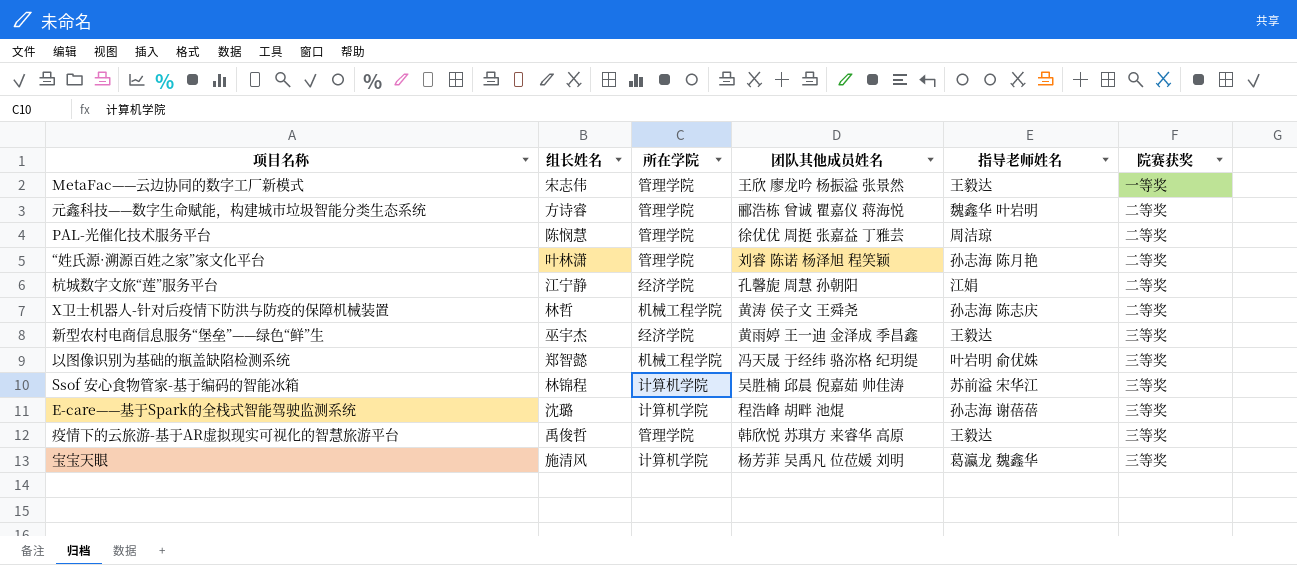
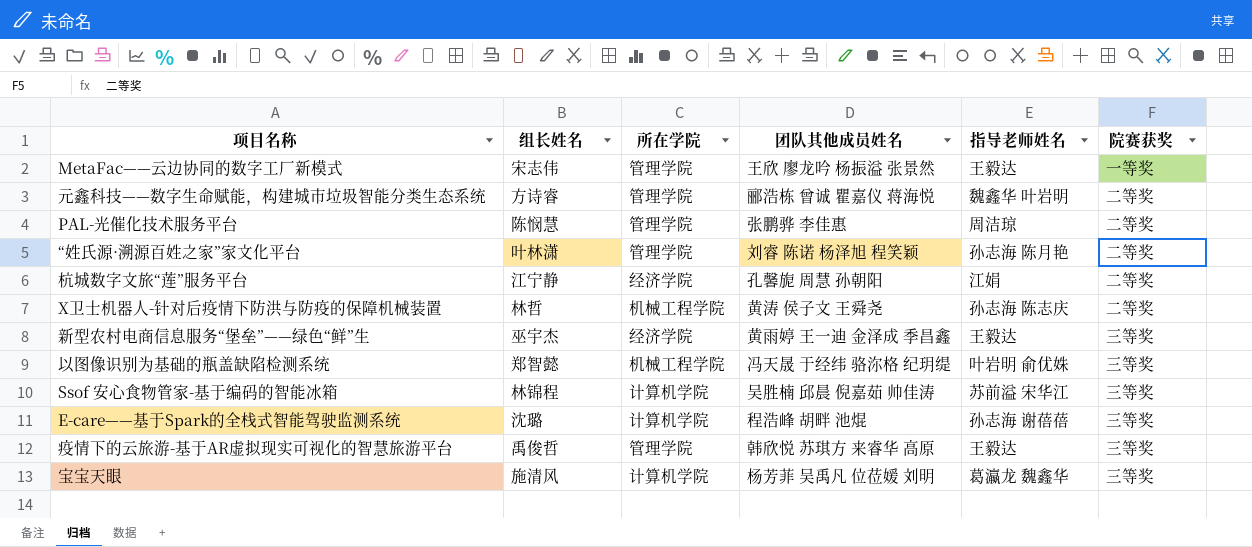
PAL-光催化技术服务平台 | 团队其他成员姓名: 徐优优 周挺 张嘉益 丁雅芸 -> 张鹏骅 李佳惠

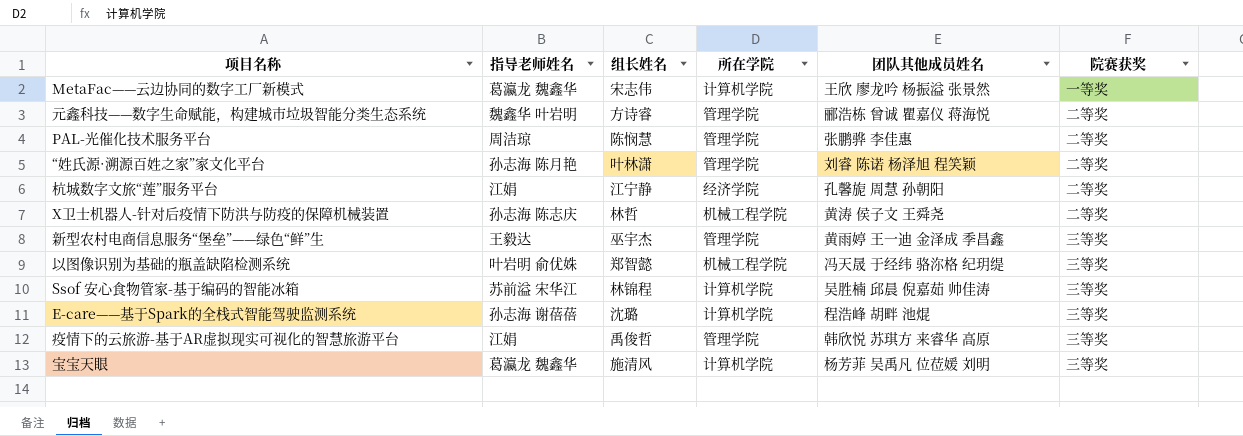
column 指导老师姓名 | position: 5 -> 2
MetaFac——云边协同的数字工厂新模式 | 指导老师姓名: 王毅达 -> 葛瀛龙 魏鑫华
MetaFac——云边协同的数字工厂新模式 | 所在学院: 管理学院 -> 计算机学院
新型农村电商信息服务“堡垒”——绿色“鲜”生 | 所在学院: 经济学院 -> 管理学院
疫情下的云旅游-基于AR虚拟现实可视化的智慧旅游平台 | 指导老师姓名: 王毅达 -> 江娟

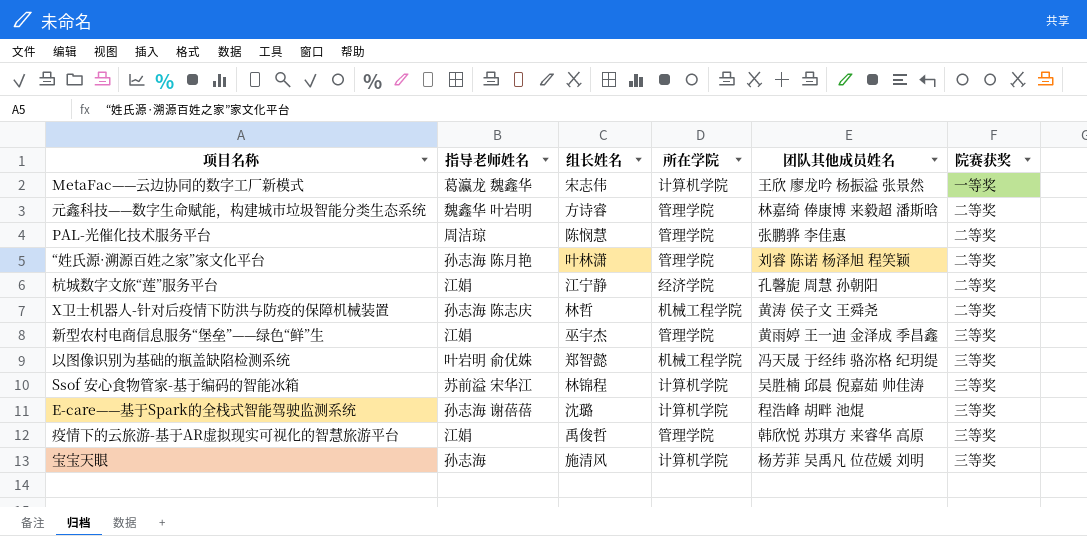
元鑫科技——数字生命赋能，构建城市垃圾智能分类生态系统 | 团队其他成员姓名: 郦浩栋 曾诚 瞿嘉仪 蒋海悦 -> 林嘉绮 俸康博 来毅超 潘斯晗
新型农村电商信息服务“堡垒”——绿色“鲜”生 | 指导老师姓名: 王毅达 -> 江娟
宝宝天眼 | 指导老师姓名: 葛瀛龙 魏鑫华 -> 孙志海

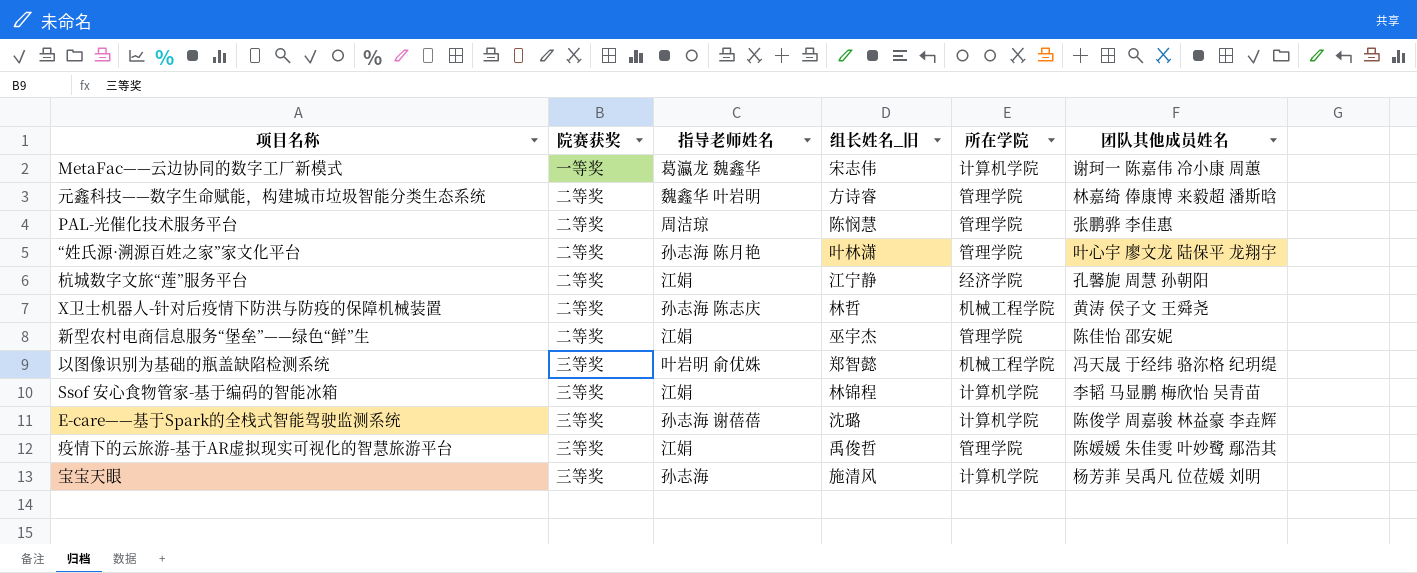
column 院赛获奖 | position: 6 -> 2
column name: 组长姓名 -> 组长姓名_旧
MetaFac——云边协同的数字工厂新模式 | 团队其他成员姓名: 王欣 廖龙吟 杨振溢 张景然 -> 谢珂一 陈嘉伟 冷小康 周蕙
“姓氏源·溯源百姓之家”家文化平台 | 团队其他成员姓名: 刘睿 陈诺 杨泽旭 程笑颖 -> 叶心宇 廖文龙 陆保平 龙翔宇
新型农村电商信息服务“堡垒”——绿色“鲜”生 | 院赛获奖: 三等奖 -> 二等奖
新型农村电商信息服务“堡垒”——绿色“鲜”生 | 团队其他成员姓名: 黄雨婷 王一迪 金泽成 季昌鑫 -> 陈佳怡 邵安妮
Ssof 安心食物管家-基于编码的智能冰箱 | 指导老师姓名: 苏前溢 宋华江 -> 江娟
Ssof 安心食物管家-基于编码的智能冰箱 | 团队其他成员姓名: 吴胜楠 邱晨 倪嘉茹 帅佳涛 -> 李韬 马显鹏 梅欣怡 吴青苗
E-care——基于Spark的全栈式智能驾驶监测系统 | 团队其他成员姓名: 程浩峰 胡畔 池焜 -> 陈俊学 周嘉骏 林益豪 李垚辉
疫情下的云旅游-基于AR虚拟现实可视化的智慧旅游平台 | 团队其他成员姓名: 韩欣悦 苏琪方 来睿华 高原 -> 陈媛媛 朱佳雯 叶妙鹭 鄢浩其

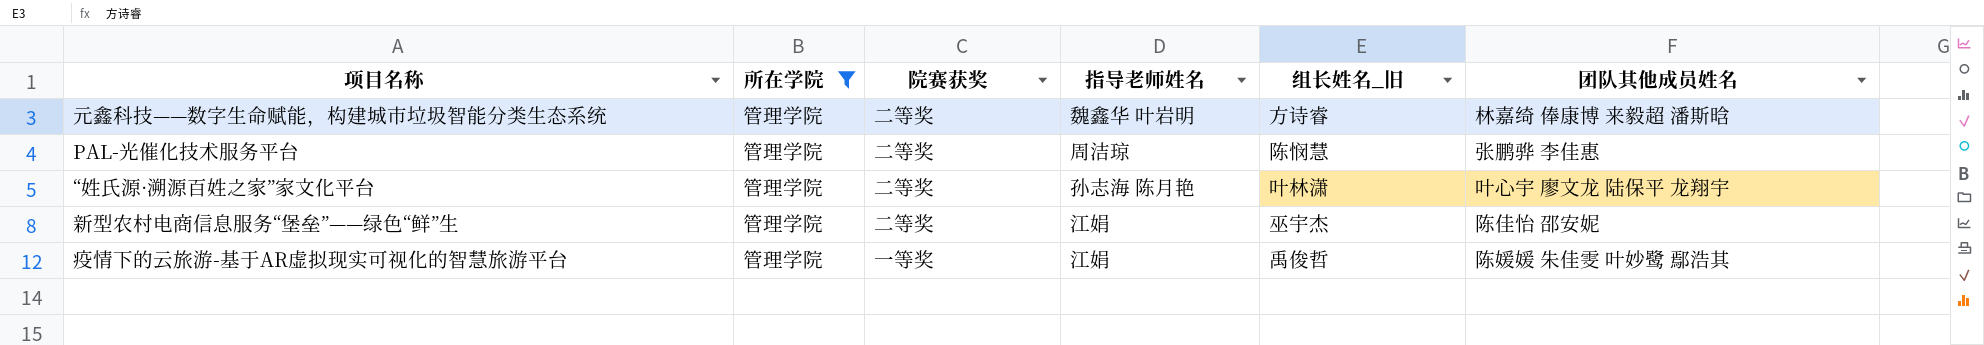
filter: none -> 所在学院 = 管理学院
column 所在学院 | position: 5 -> 2
疫情下的云旅游-基于AR虚拟现实可视化的智慧旅游平台 | 院赛获奖: 三等奖 -> 一等奖

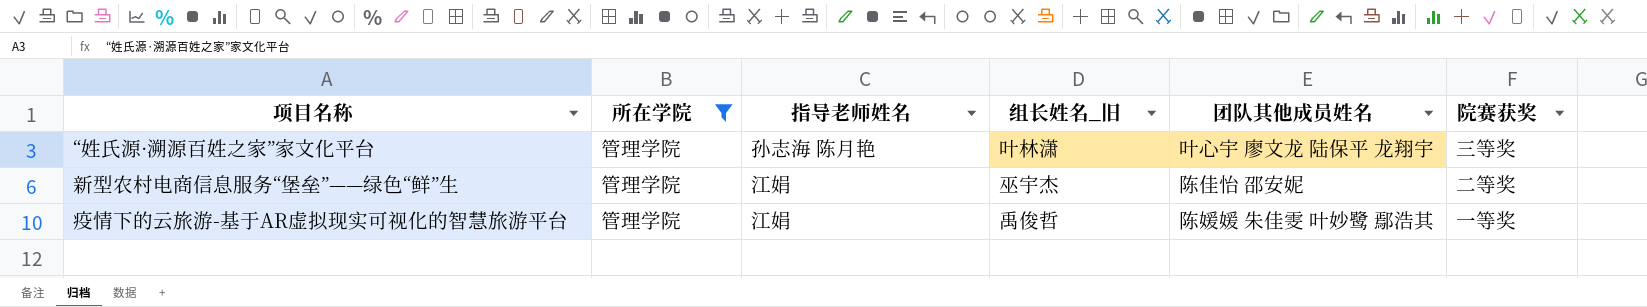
column 院赛获奖 | position: 3 -> 6
row 元鑫科技——数字生命赋能，构建城市垃圾智能分类生态系统: 管理学院 | 二等奖 | 魏鑫华 叶岩明 | 方诗睿 | 林嘉绮 俸康博 来毅超 潘斯晗 -> none
row PAL-光催化技术服务平台: 管理学院 | 二等奖 | 周洁琼 | 陈悯慧 | 张鹏骅 李佳惠 -> none
“姓氏源·溯源百姓之家”家文化平台 | 院赛获奖: 二等奖 -> 三等奖

